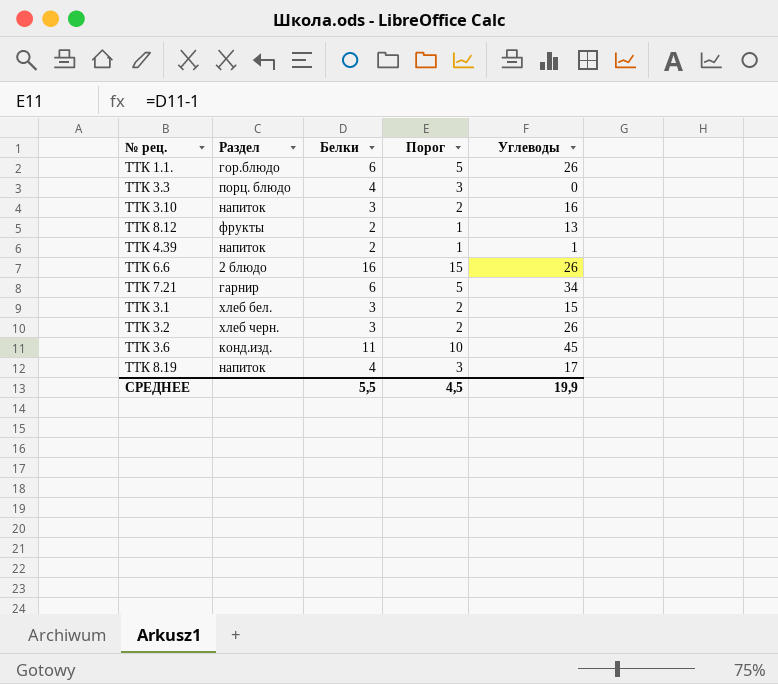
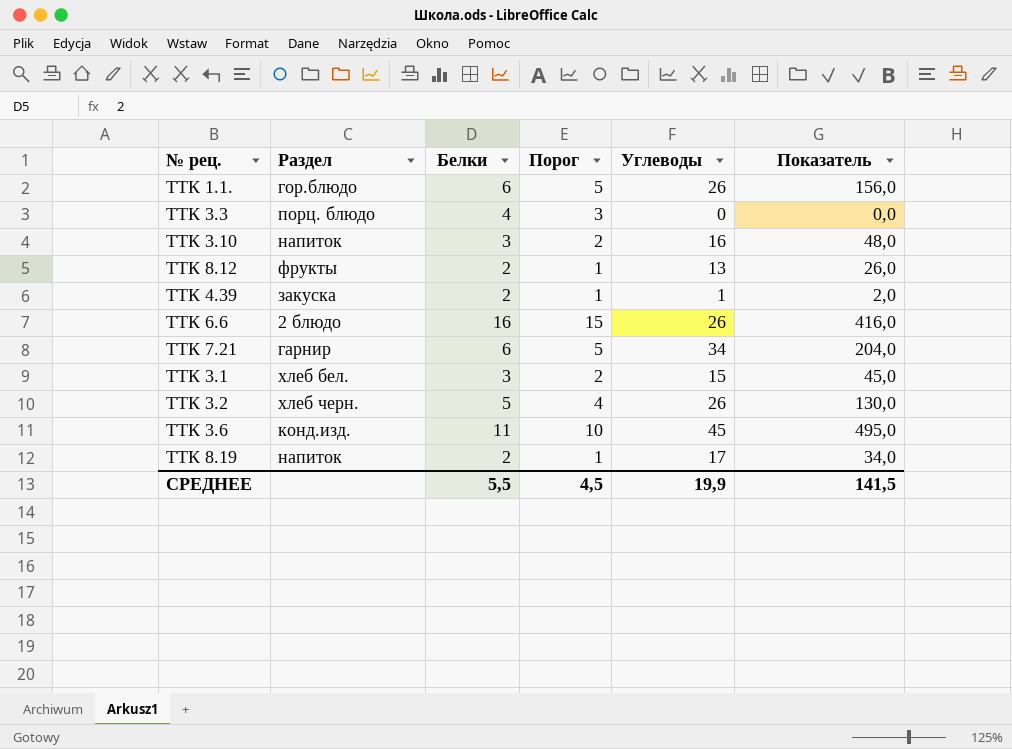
column Показатель | formula: none -> [Белки] * [Углеводы]
ТТК 4.39 | Раздел: напиток -> закуска
ТТК 3.2 | Белки: 3 -> 5
ТТК 3.2 | Порог: 2 -> 4
ТТК 8.19 | Белки: 4 -> 2
ТТК 8.19 | Порог: 3 -> 1

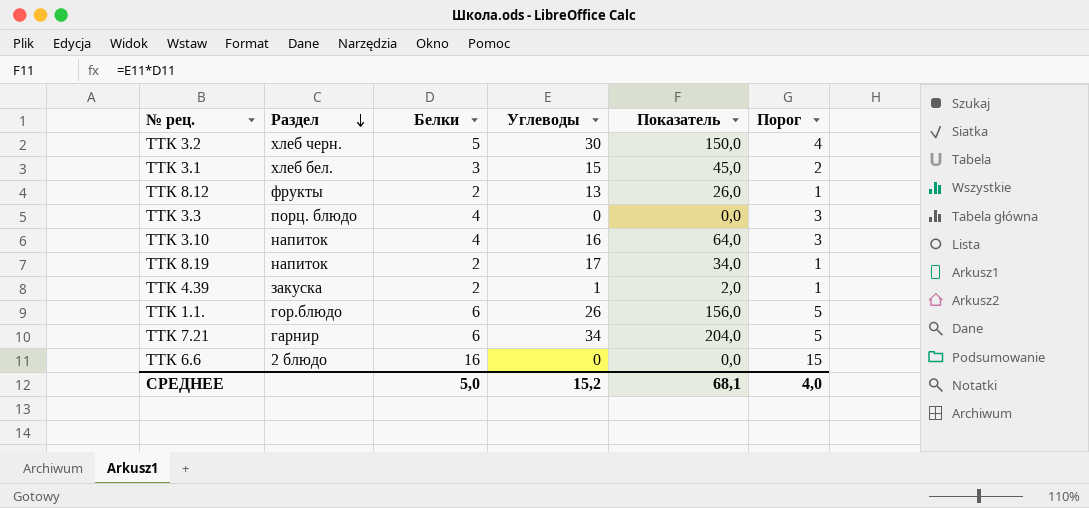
row order: none -> Раздел descending
column Порог | position: 4 -> 6
row ТТК 3.6: конд.изд. | 11 | 10 | 45 | 495,0 -> none
ТТК 3.2 | Углеводы: 26 -> 30
ТТК 3.2 | Показатель: 130,0 -> 150,0
ТТК 3.10 | Белки: 3 -> 4
ТТК 3.10 | Показатель: 48,0 -> 64,0
ТТК 3.10 | Порог: 2 -> 3
ТТК 6.6 | Углеводы: 26 -> 0
ТТК 6.6 | Показатель: 416,0 -> 0,0
СРЕДНЕЕ | Белки: 5,5 -> 5,0
СРЕДНЕЕ | Углеводы: 19,9 -> 15,2
СРЕДНЕЕ | Показатель: 141,5 -> 68,1
СРЕДНЕЕ | Порог: 4,5 -> 4,0

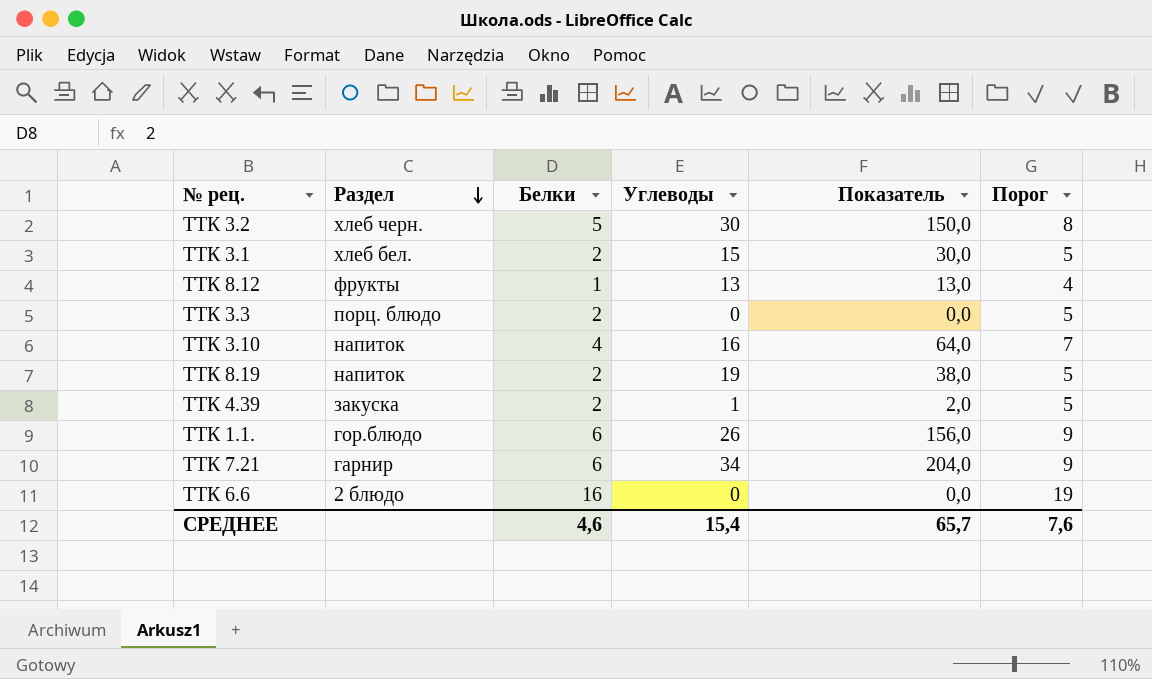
column Порог | formula: [Белки] - 1 -> [Белки] + 3
ТТК 3.1 | Белки: 3 -> 2
ТТК 3.1 | Показатель: 45,0 -> 30,0
ТТК 8.12 | Белки: 2 -> 1
ТТК 8.12 | Показатель: 26,0 -> 13,0
ТТК 3.3 | Белки: 4 -> 2
ТТК 8.19 | Углеводы: 17 -> 19
ТТК 8.19 | Показатель: 34,0 -> 38,0
СРЕДНЕЕ | Белки: 5,0 -> 4,6
СРЕДНЕЕ | Углеводы: 15,2 -> 15,4
СРЕДНЕЕ | Показатель: 68,1 -> 65,7
СРЕДНЕЕ | Порог: 4,0 -> 7,6

